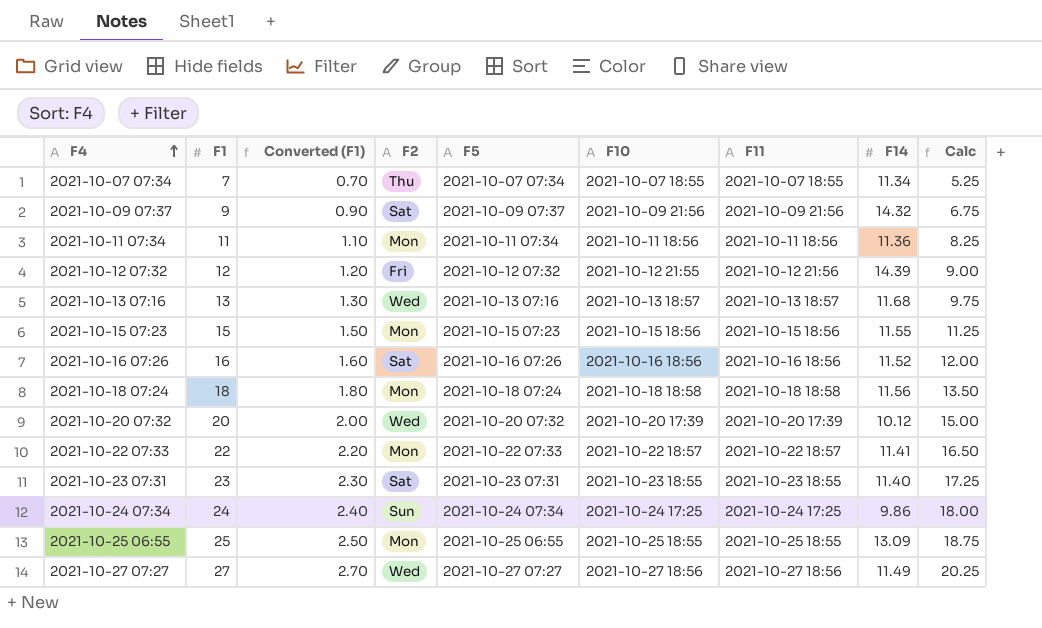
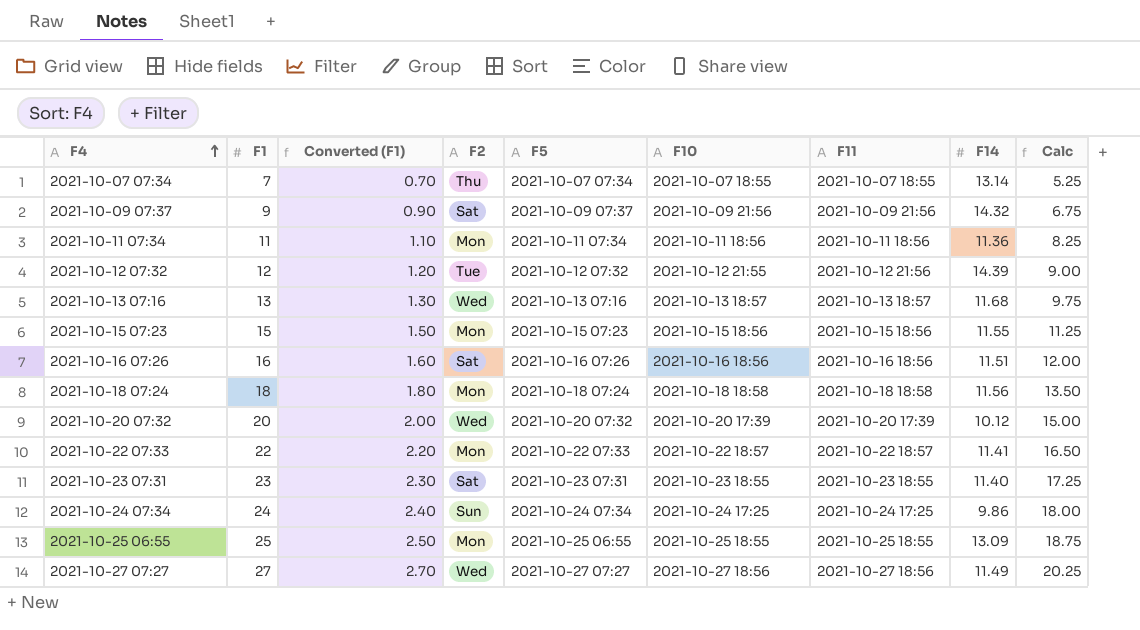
2021-10-07 07:34 | F14: 11.34 -> 13.14
2021-10-12 07:32 | F2: Fri -> Tue
2021-10-16 07:26 | F14: 11.52 -> 11.51

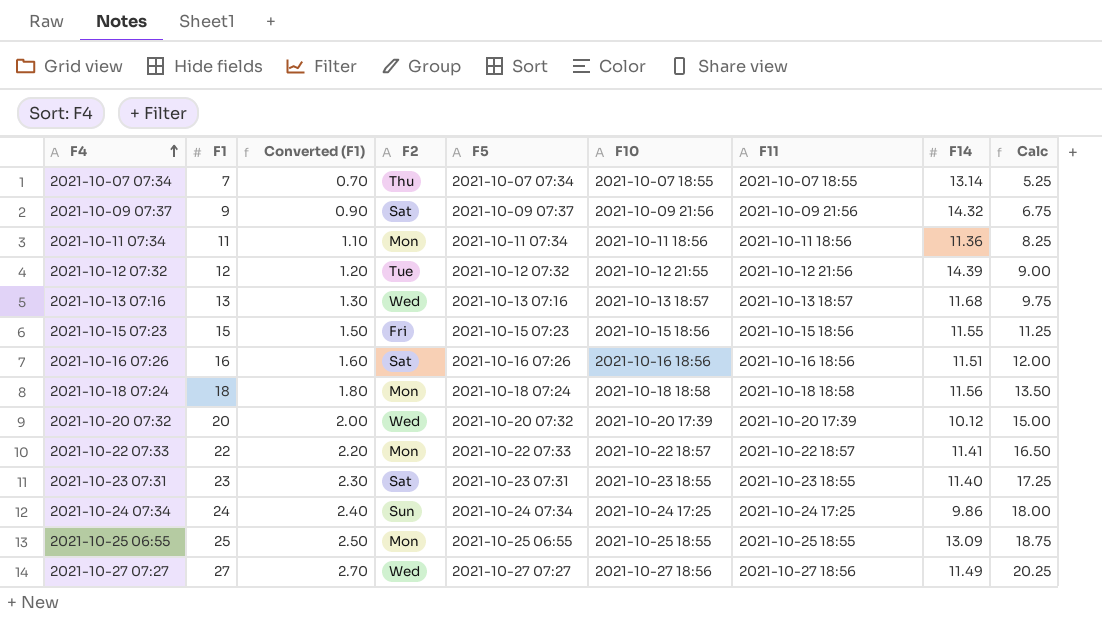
2021-10-15 07:23 | F2: Mon -> Fri

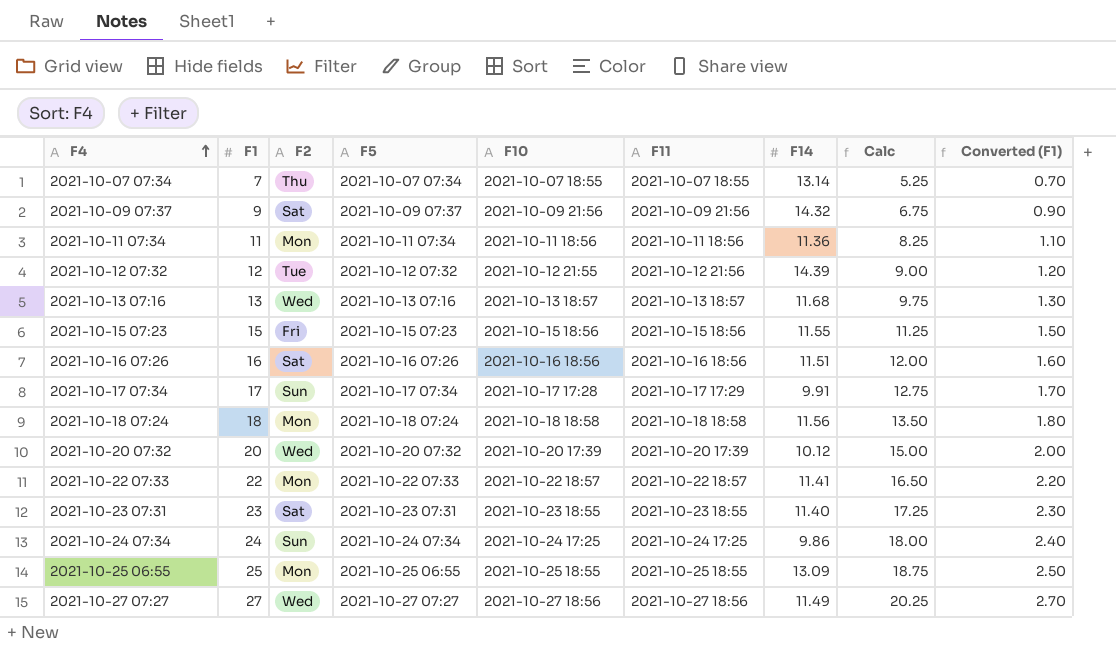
column Converted (F1) | position: 3 -> 9
row 2021-10-17 07:34: none -> 17 | Sun | 2021-10-17 07:34 | 2021-10-17 17:28 | 2021-10-17 17:29 | 9.91 | 12.75 | 1.70

